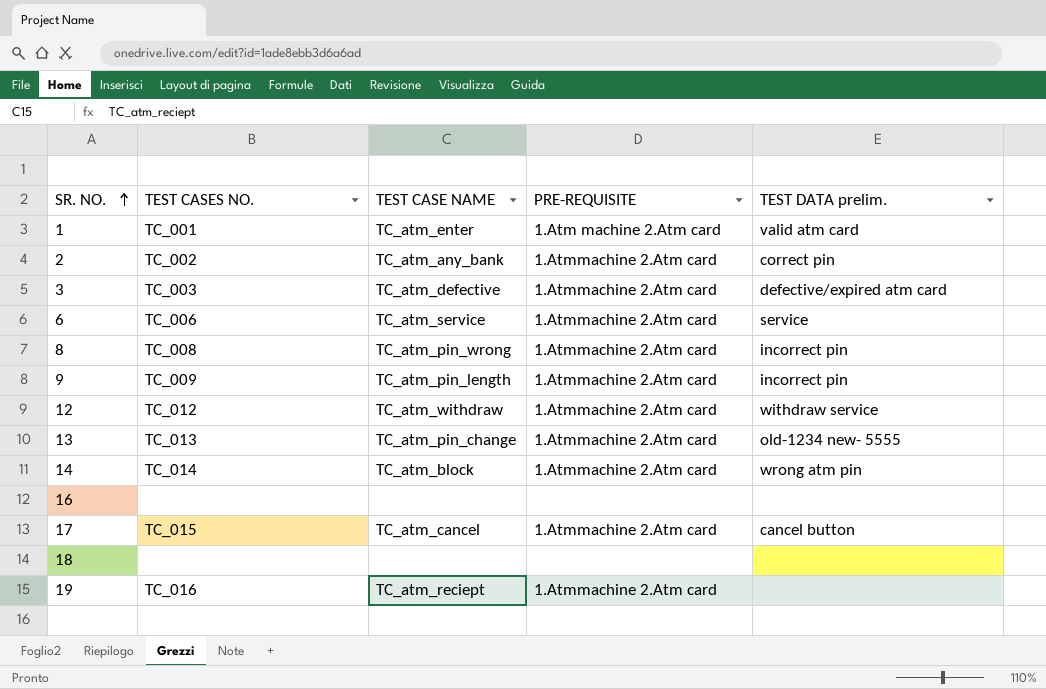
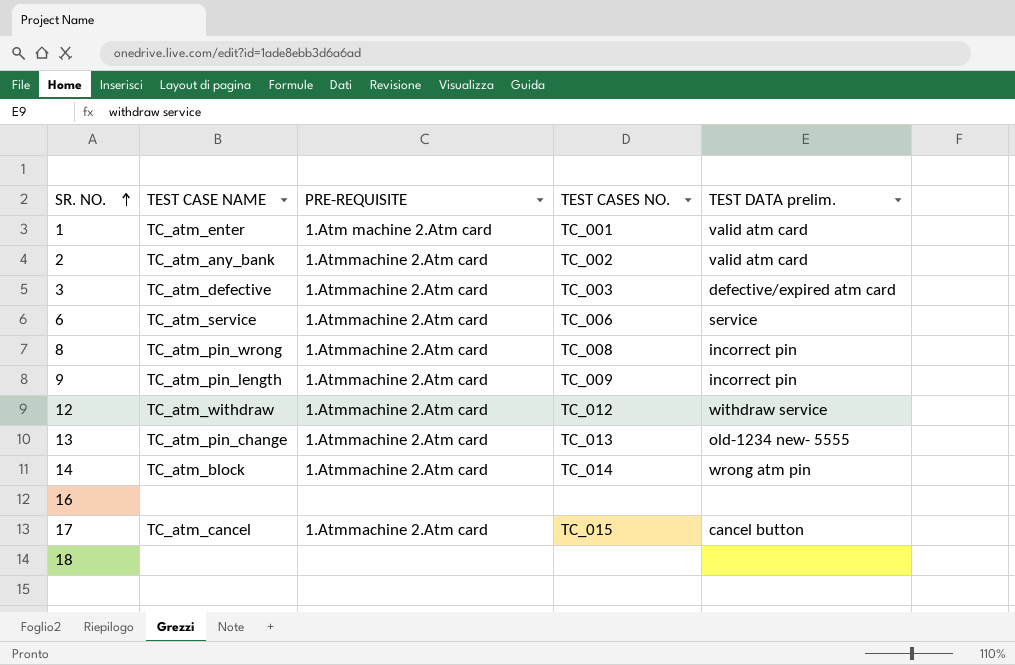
column TEST CASES NO. | position: 2 -> 4
row 19: TC_016 | TC_atm_reciept | 1.Atmmachine 2.Atm card | none -> none
2 | TEST DATA prelim.: correct pin -> valid atm card

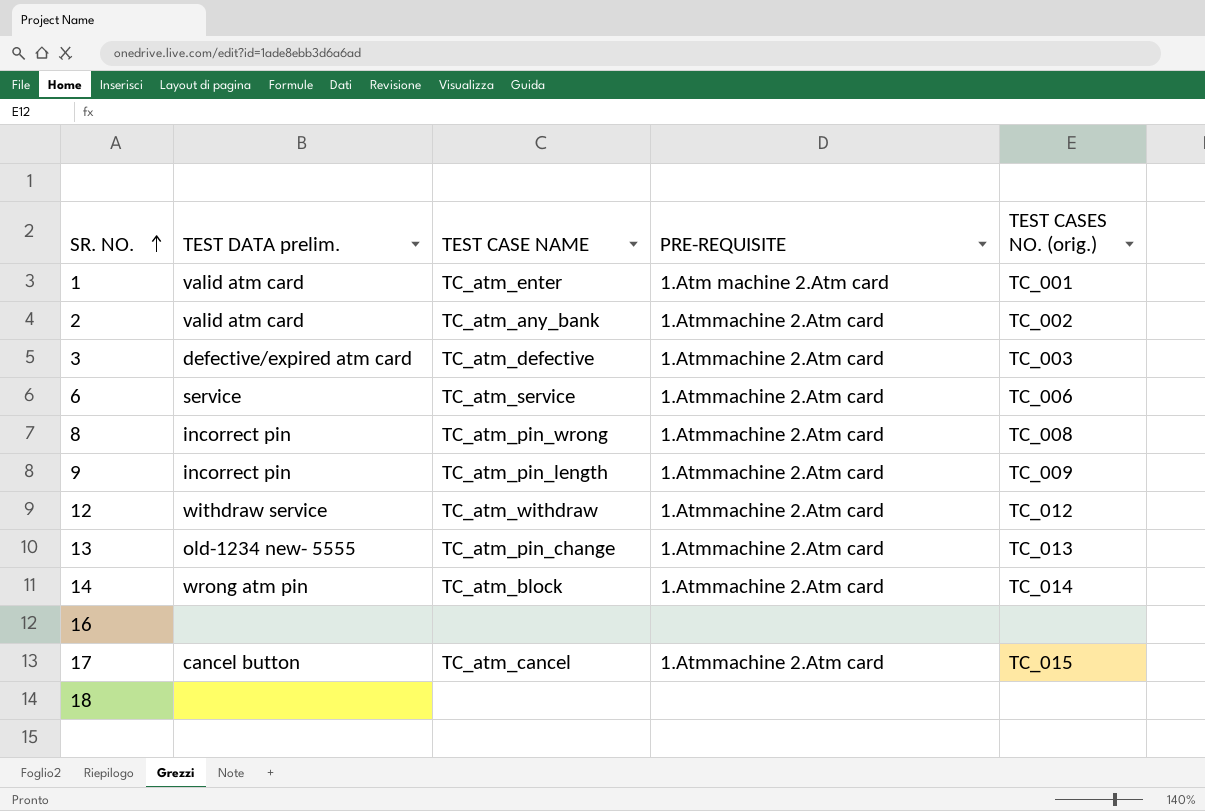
column TEST DATA prelim. | position: 5 -> 2
column name: TEST CASES NO. -> TEST CASES NO. (orig.)

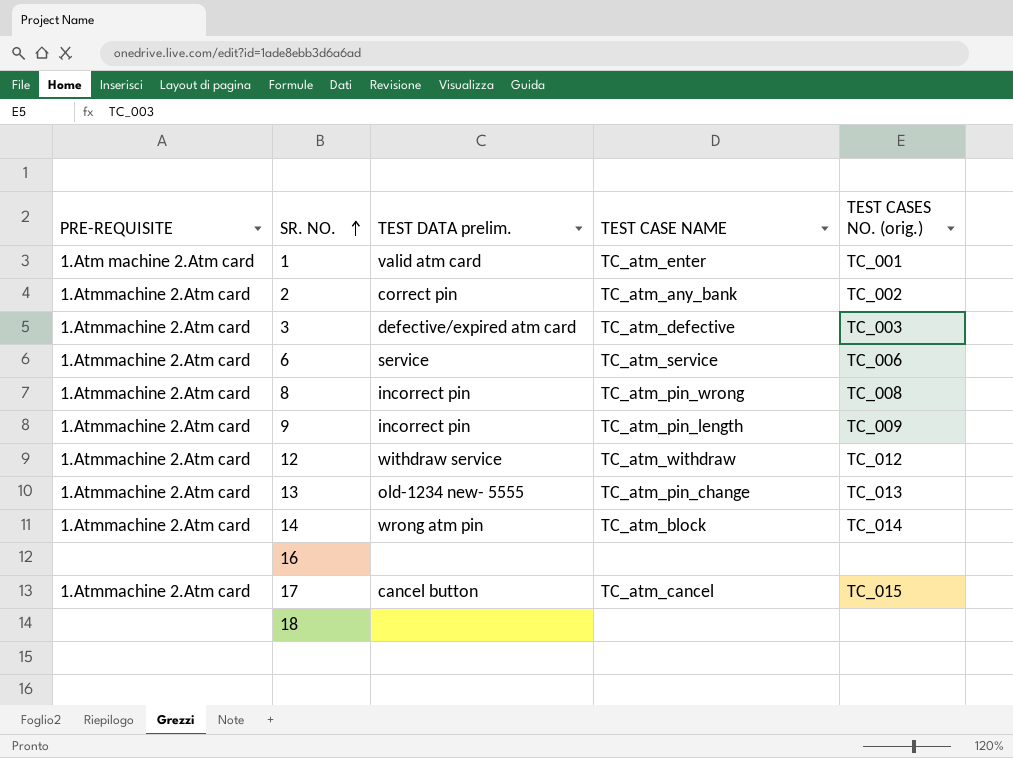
column PRE-REQUISITE | position: 4 -> 1
2 | TEST DATA prelim.: valid atm card -> correct pin

